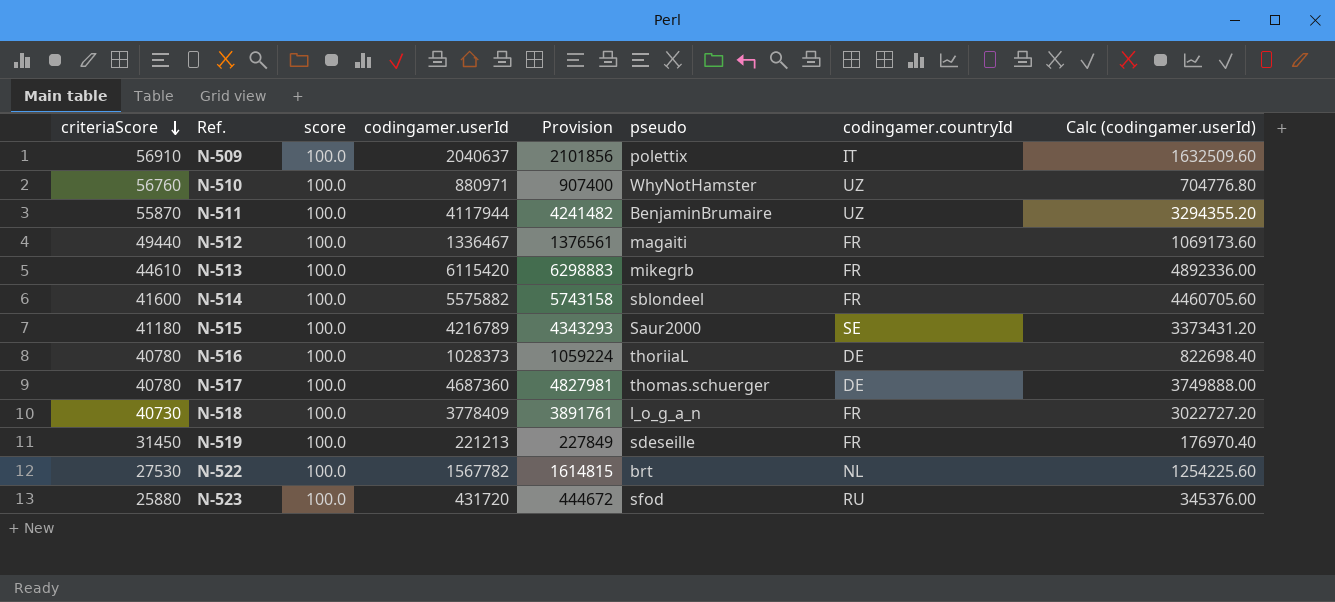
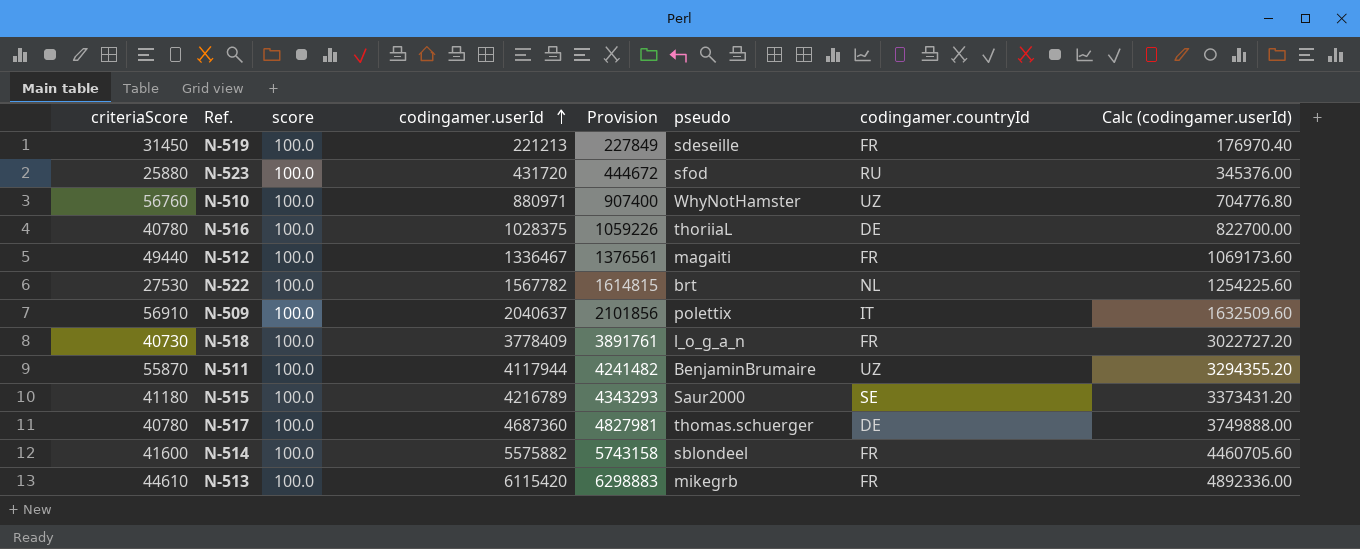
row order: criteriaScore descending -> codingamer.userId ascending
N-516 | codingamer.userId: 1028373 -> 1028375
N-516 | Provision: 1059224 -> 1059226
N-516 | Calc (codingamer.userId): 822698.40 -> 822700.00

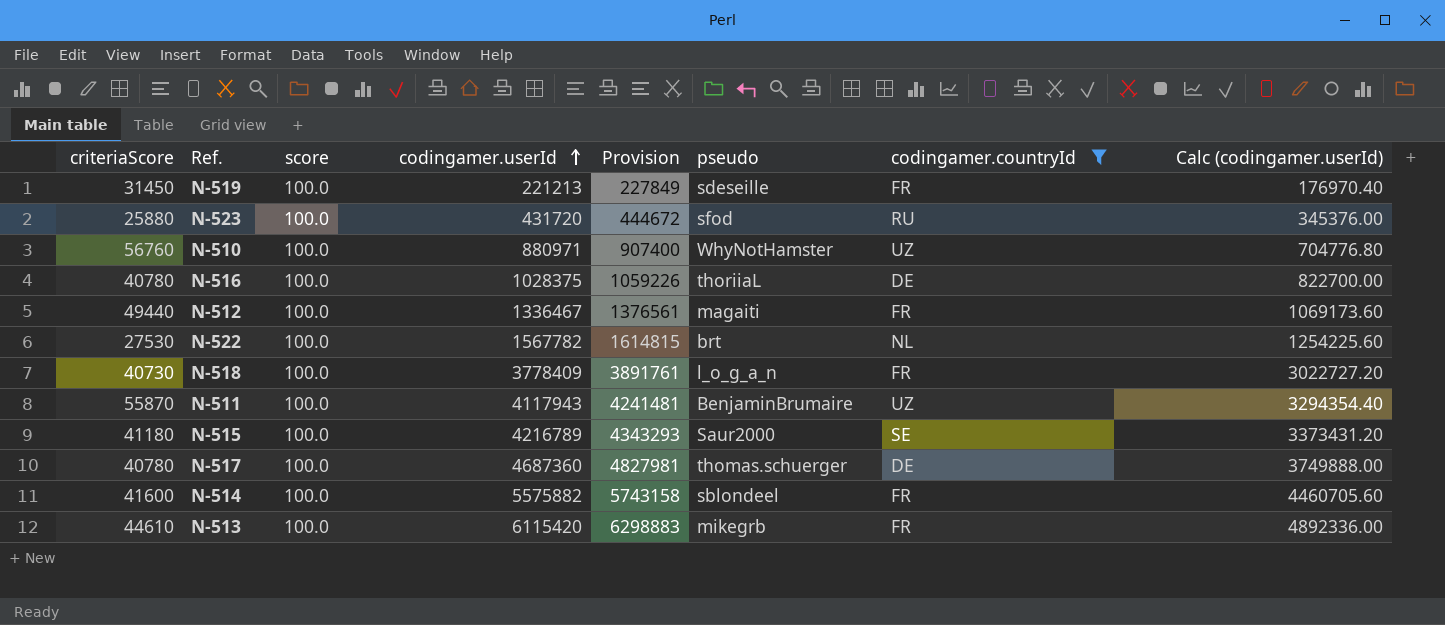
filter: none -> codingamer.countryId != IT
N-511 | codingamer.userId: 4117944 -> 4117943
N-511 | Provision: 4241482 -> 4241481
N-511 | Calc (codingamer.userId): 3294355.20 -> 3294354.40

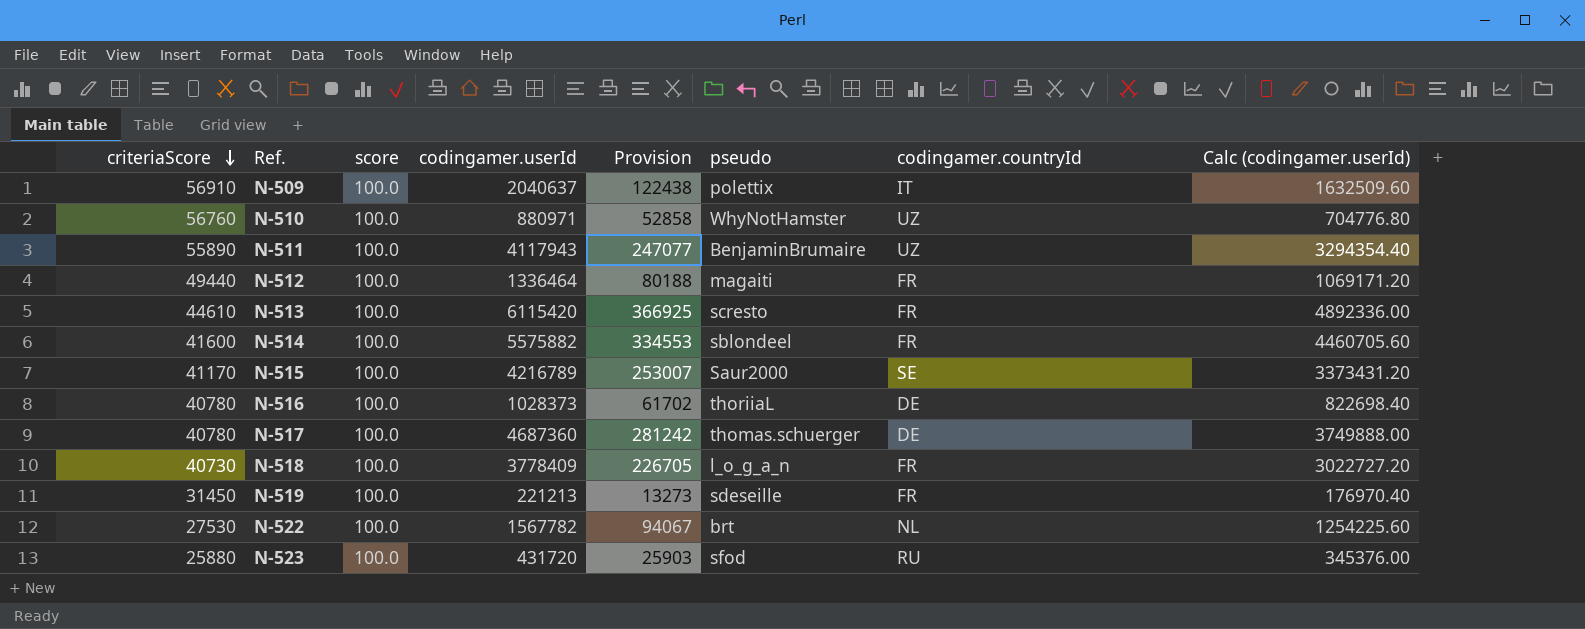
filter: codingamer.countryId != IT -> none
row order: codingamer.userId ascending -> criteriaScore descending
column Provision | formula: [codingamer.userId] * 1.03 -> [codingamer.userId] * 0.06
N-511 | criteriaScore: 55870 -> 55890
N-512 | codingamer.userId: 1336467 -> 1336464
N-512 | Calc (codingamer.userId): 1069173.60 -> 1069171.20
N-513 | pseudo: mikegrb -> scresto
N-515 | criteriaScore: 41180 -> 41170
N-516 | codingamer.userId: 1028375 -> 1028373
N-516 | Calc (codingamer.userId): 822700.00 -> 822698.40

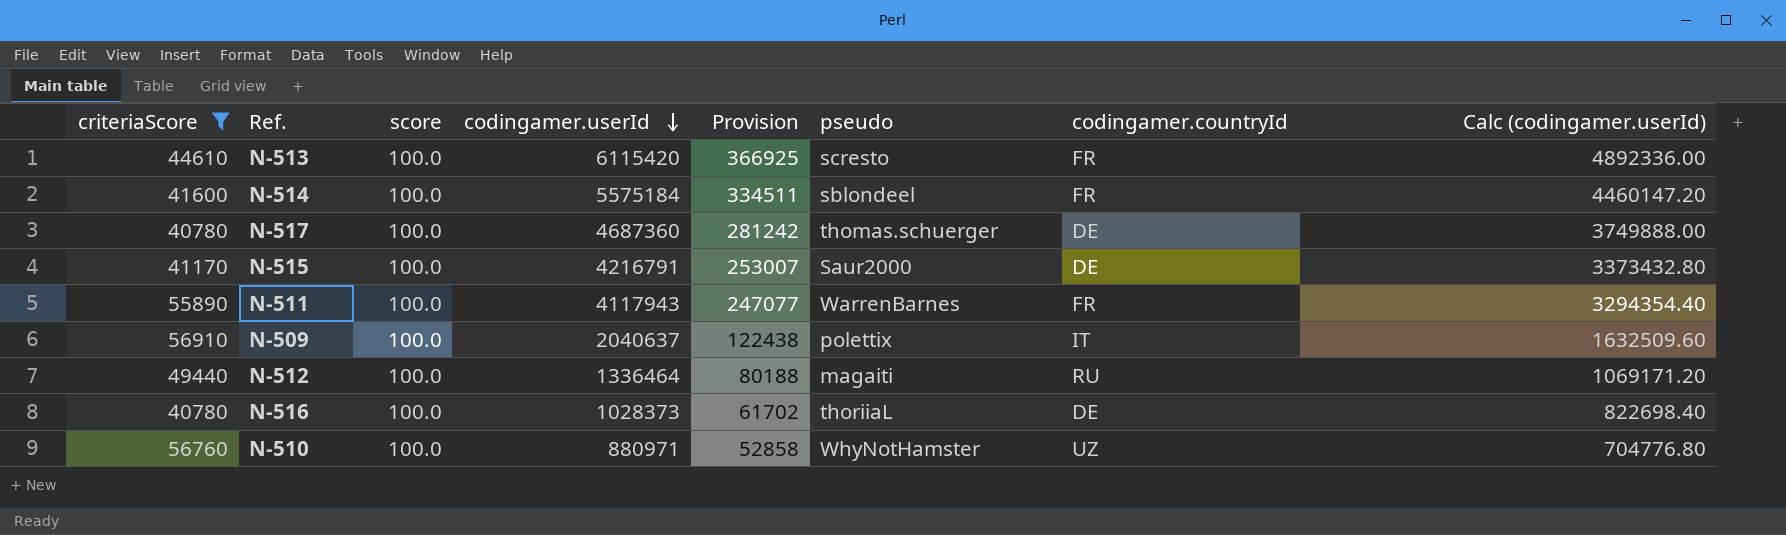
filter: none -> criteriaScore >= 40780
row order: criteriaScore descending -> codingamer.userId descending
N-514 | codingamer.userId: 5575882 -> 5575184
N-514 | Provision: 334553 -> 334511
N-514 | Calc (codingamer.userId): 4460705.60 -> 4460147.20
N-515 | codingamer.userId: 4216789 -> 4216791
N-515 | codingamer.countryId: SE -> DE
N-515 | Calc (codingamer.userId): 3373431.20 -> 3373432.80
N-511 | pseudo: BenjaminBrumaire -> WarrenBarnes
N-511 | codingamer.countryId: UZ -> FR
N-512 | codingamer.countryId: FR -> RU

